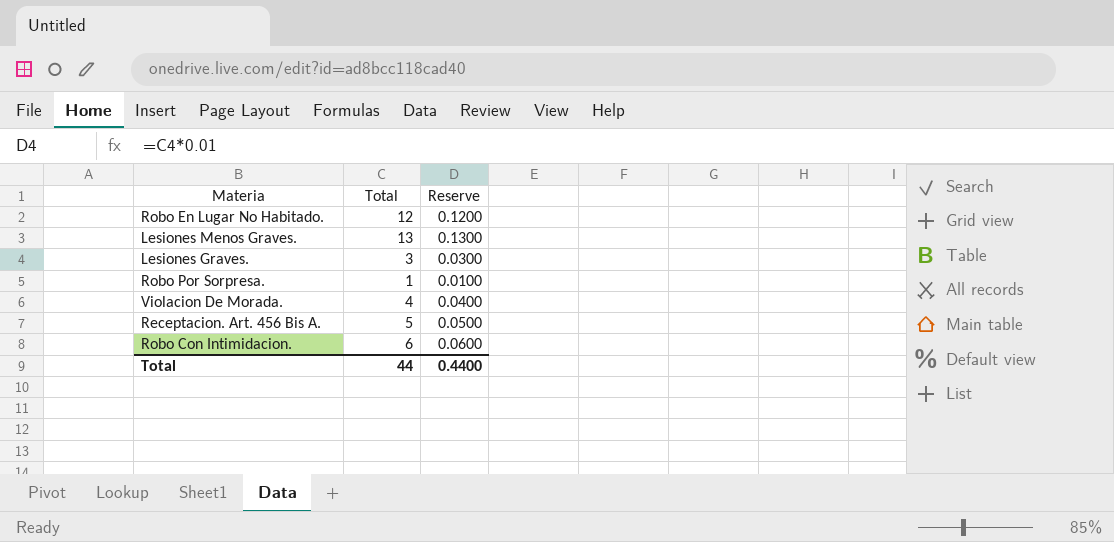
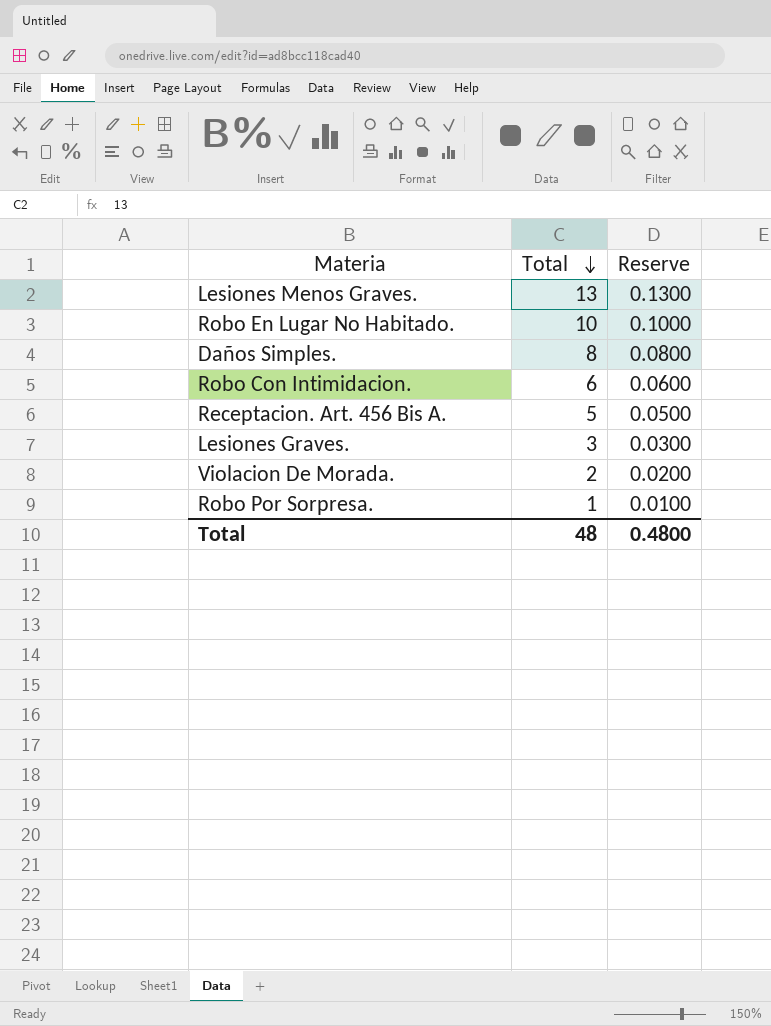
row order: none -> Total descending
Robo En Lugar No Habitado. | Total: 12 -> 10
Robo En Lugar No Habitado. | Reserve: 0.1200 -> 0.1000
row Daños Simples.: none -> 8 | 0.0800
Violacion De Morada. | Total: 4 -> 2
Violacion De Morada. | Reserve: 0.0400 -> 0.0200
Total | Total: 44 -> 48
Total | Reserve: 0.4400 -> 0.4800

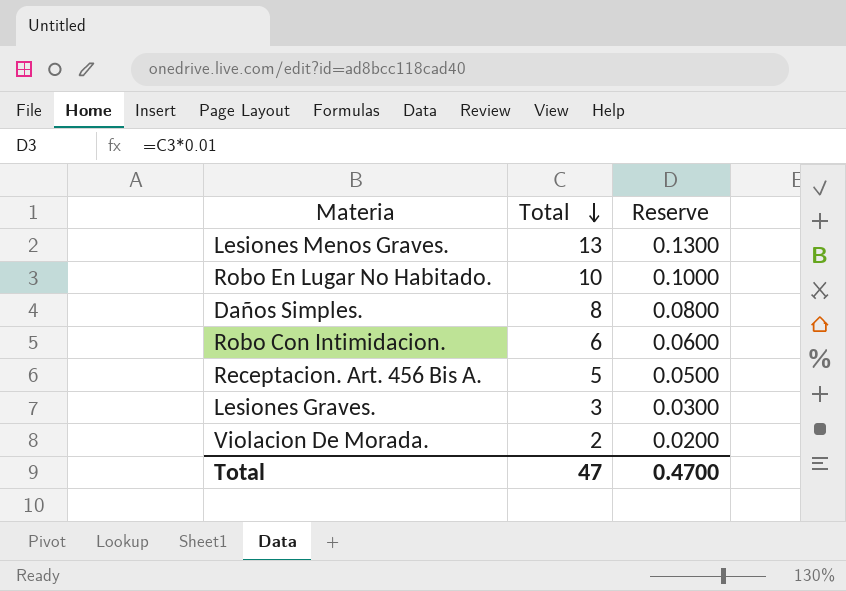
row Robo Por Sorpresa.: 1 | 0.0100 -> none
Total | Total: 48 -> 47
Total | Reserve: 0.4800 -> 0.4700

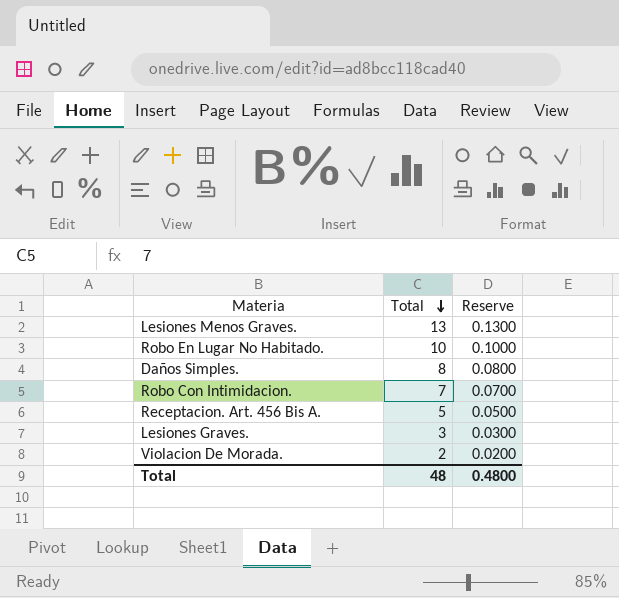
Robo Con Intimidacion. | Total: 6 -> 7
Robo Con Intimidacion. | Reserve: 0.0600 -> 0.0700
Total | Total: 47 -> 48
Total | Reserve: 0.4700 -> 0.4800

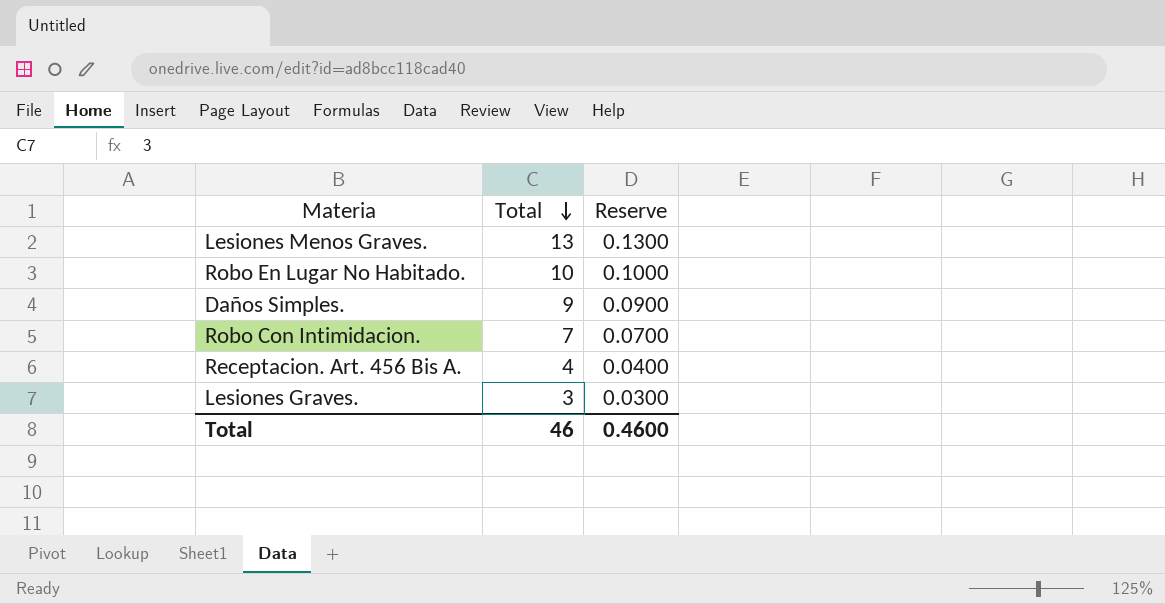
row Violacion De Morada.: 2 | 0.0200 -> none
Daños Simples. | Total: 8 -> 9
Daños Simples. | Reserve: 0.0800 -> 0.0900
Receptacion. Art. 456 Bis A. | Total: 5 -> 4
Receptacion. Art. 456 Bis A. | Reserve: 0.0500 -> 0.0400
Total | Total: 48 -> 46
Total | Reserve: 0.4800 -> 0.4600

